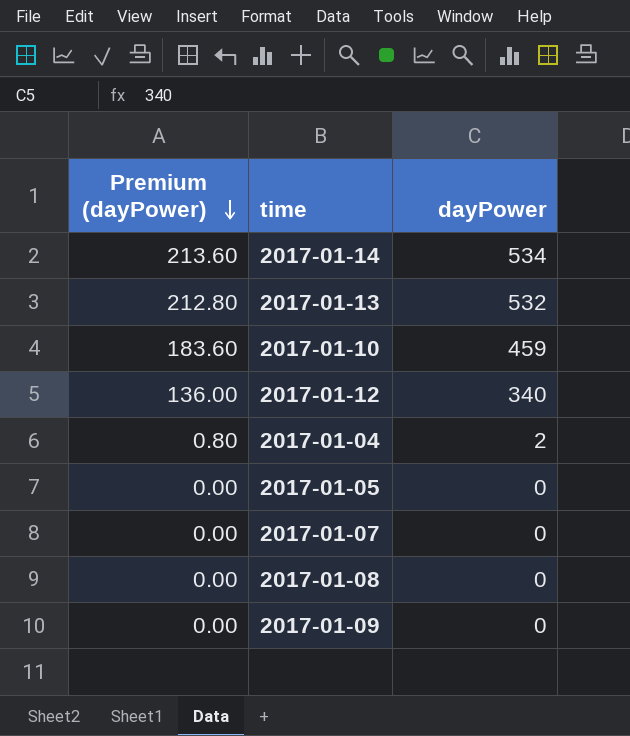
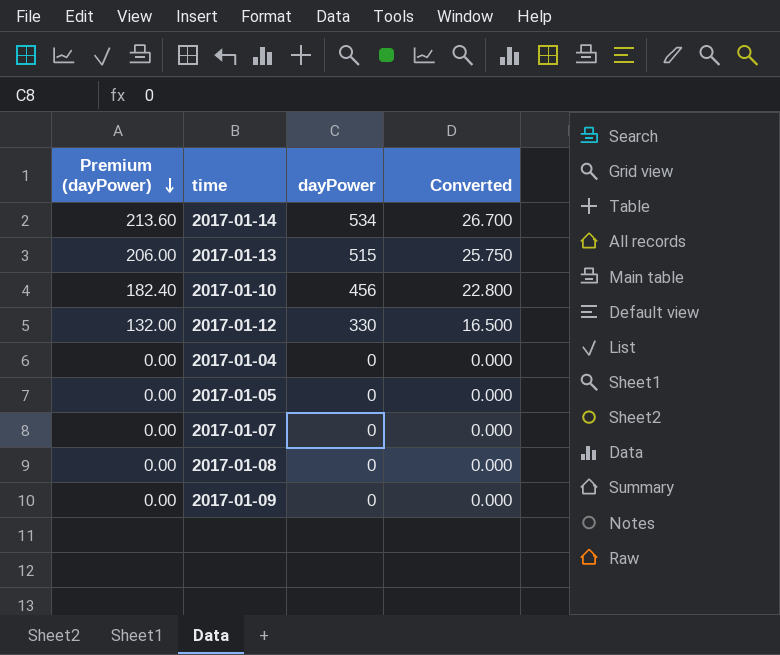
column Converted | formula: none -> [dayPower] * 0.05
2017-01-13 | Premium (dayPower): 212.80 -> 206.00
2017-01-13 | dayPower: 532 -> 515
2017-01-10 | Premium (dayPower): 183.60 -> 182.40
2017-01-10 | dayPower: 459 -> 456
2017-01-12 | Premium (dayPower): 136.00 -> 132.00
2017-01-12 | dayPower: 340 -> 330
2017-01-04 | Premium (dayPower): 0.80 -> 0.00
2017-01-04 | dayPower: 2 -> 0

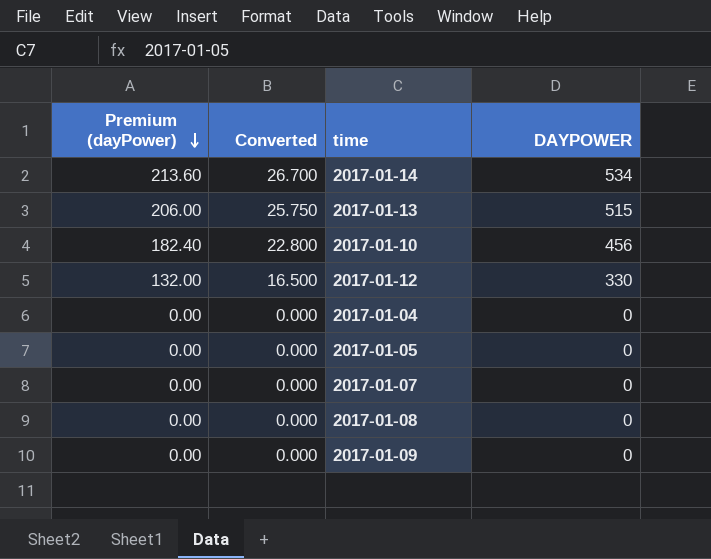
column Converted | position: 4 -> 2
column name: dayPower -> DAYPOWER

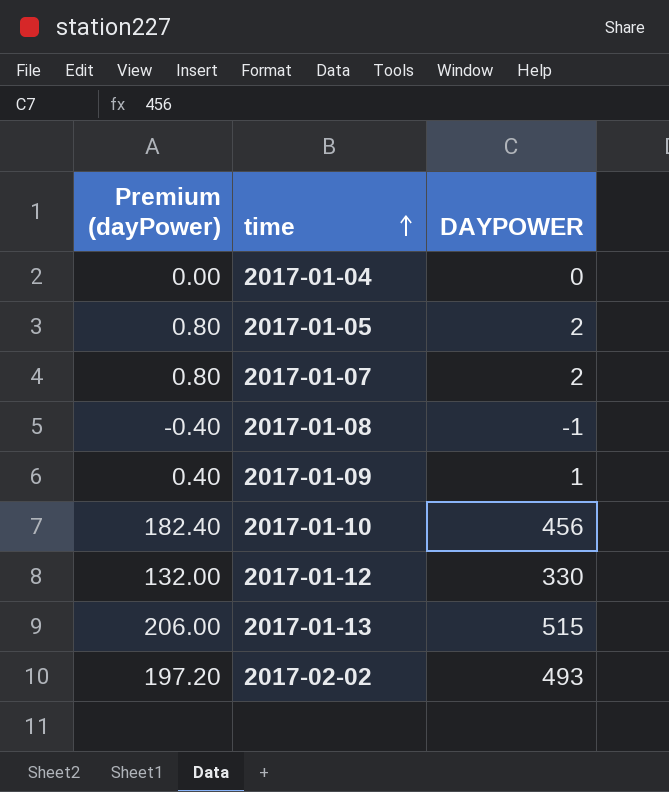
row order: Premium (dayPower) descending -> time ascending
column Converted | formula: [DAYPOWER] * 0.05 -> none
row 2017-01-14: 213.60 | 26.700 | 534 -> none
2017-01-05 | Premium (dayPower): 0.00 -> 0.80
2017-01-05 | DAYPOWER: 0 -> 2
2017-01-07 | Premium (dayPower): 0.00 -> 0.80
2017-01-07 | DAYPOWER: 0 -> 2
2017-01-08 | Premium (dayPower): 0.00 -> -0.40
2017-01-08 | DAYPOWER: 0 -> -1
2017-01-09 | Premium (dayPower): 0.00 -> 0.40
2017-01-09 | DAYPOWER: 0 -> 1
row 2017-02-02: none -> 197.20 | 493

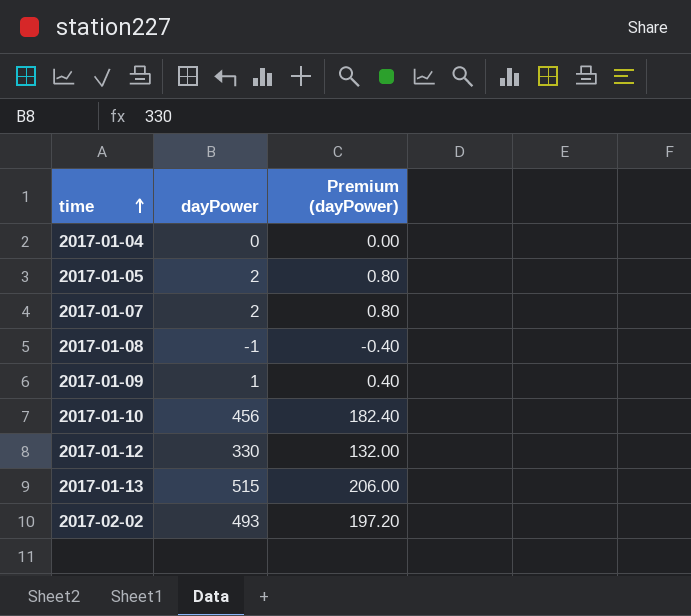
column name: DAYPOWER -> dayPower
column Premium (dayPower) | position: 1 -> 3

